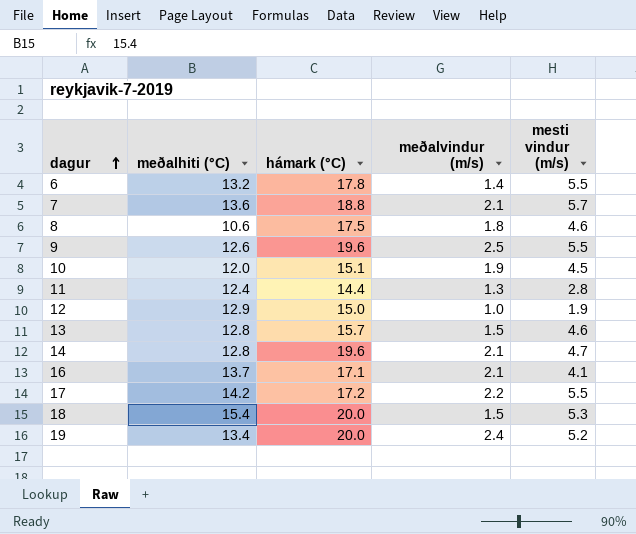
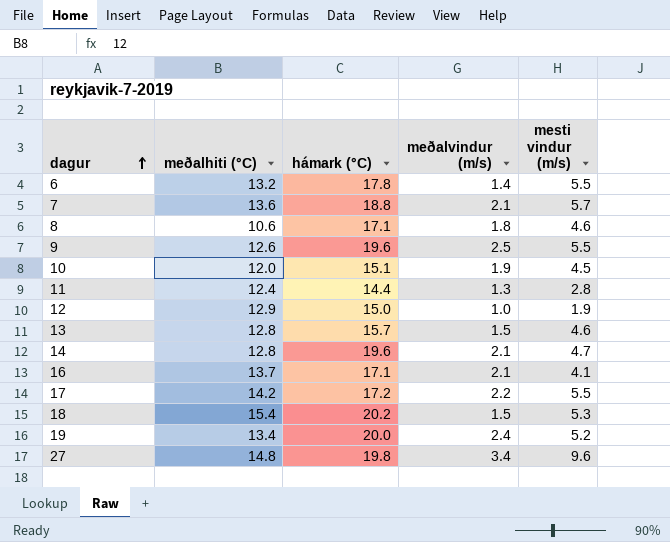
8 | hámark (°C): 17.5 -> 17.1
18 | hámark (°C): 20.0 -> 20.2
row 27: none -> 14.8 | 19.8 | 3.4 | 9.6

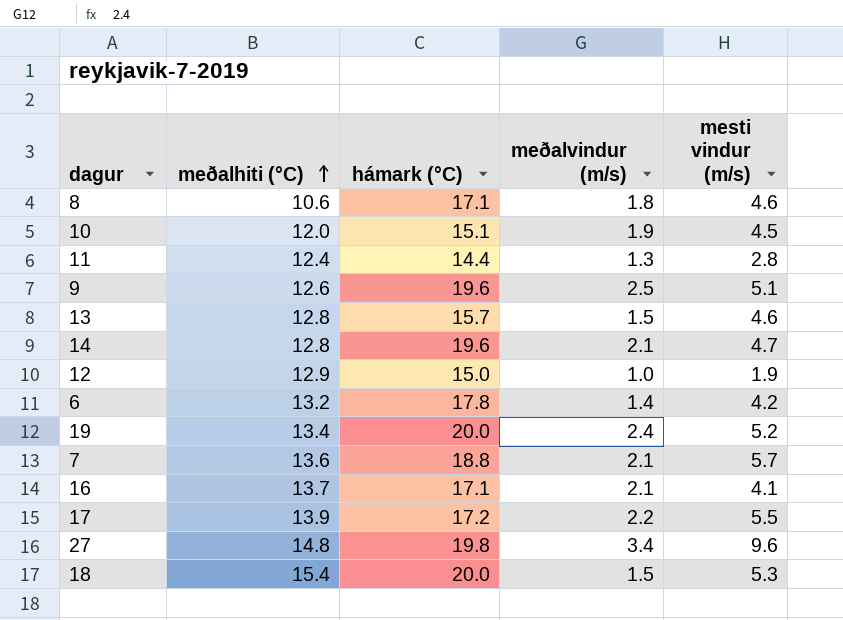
row order: dagur ascending -> meðalhiti (°C) ascending
9 | mesti vindur (m/s): 5.5 -> 5.1
6 | mesti vindur (m/s): 5.5 -> 4.2
17 | meðalhiti (°C): 14.2 -> 13.9
18 | hámark (°C): 20.2 -> 20.0

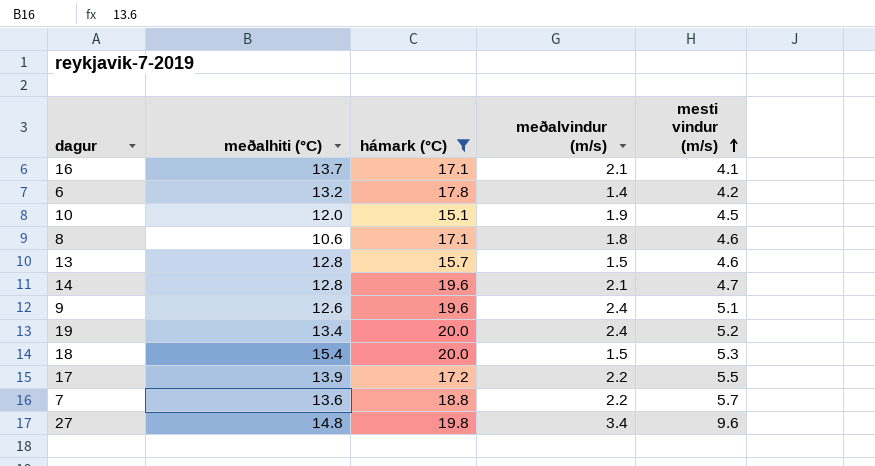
filter: none -> hámark (°C) >= 15.1
row order: meðalhiti (°C) ascending -> mesti vindur (m/s) ascending
9 | meðalvindur (m/s): 2.5 -> 2.4
7 | meðalvindur (m/s): 2.1 -> 2.2

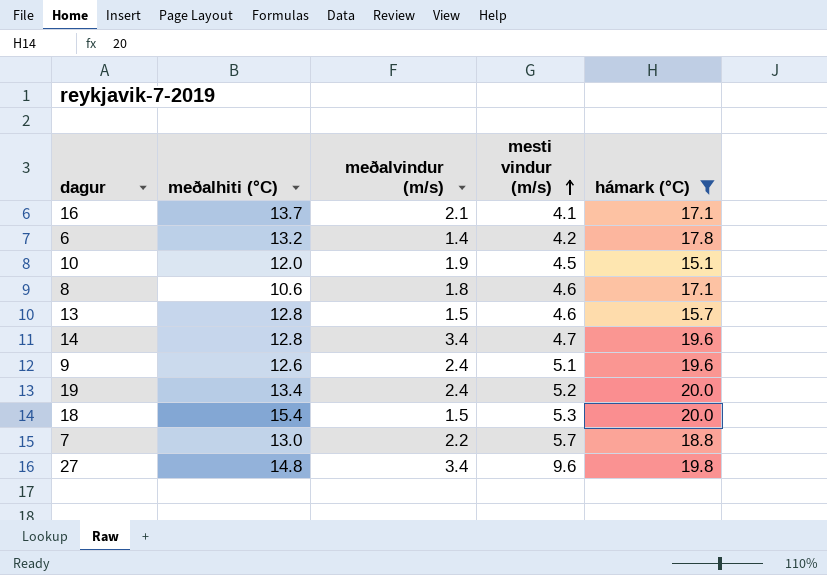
column hámark (°C) | position: 3 -> 5
row 17: 13.9 | 17.2 | 2.2 | 5.5 -> none
14 | meðalvindur (m/s): 2.1 -> 3.4
7 | meðalhiti (°C): 13.6 -> 13.0

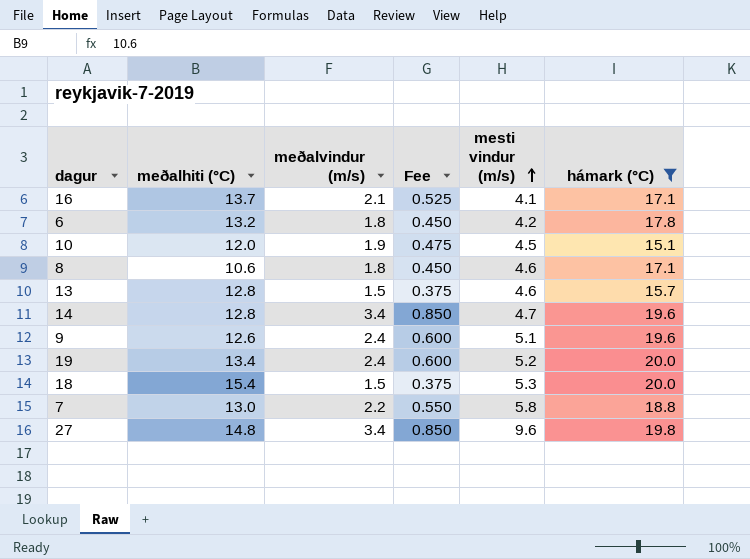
column Fee | formula: none -> [meðalvindur (m/s)] * 0.25
6 | meðalvindur (m/s): 1.4 -> 1.8
7 | mesti vindur (m/s): 5.7 -> 5.8

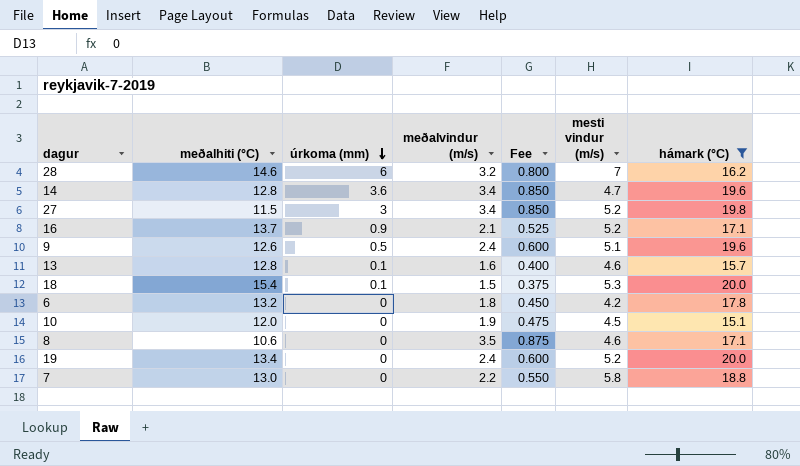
row order: mesti vindur (m/s) ascending -> úrkoma (mm) descending
column úrkoma (mm) | position: none -> 3
row 28: none -> 14.6 | 6 | 3.2 | 0.800 | 7 | 16.2
27 | meðalhiti (°C): 14.8 -> 11.5
27 | mesti vindur (m/s): 9.6 -> 5.2
16 | mesti vindur (m/s): 4.1 -> 5.2
13 | meðalvindur (m/s): 1.5 -> 1.6
13 | Fee: 0.375 -> 0.400
8 | meðalvindur (m/s): 1.8 -> 3.5
8 | Fee: 0.450 -> 0.875

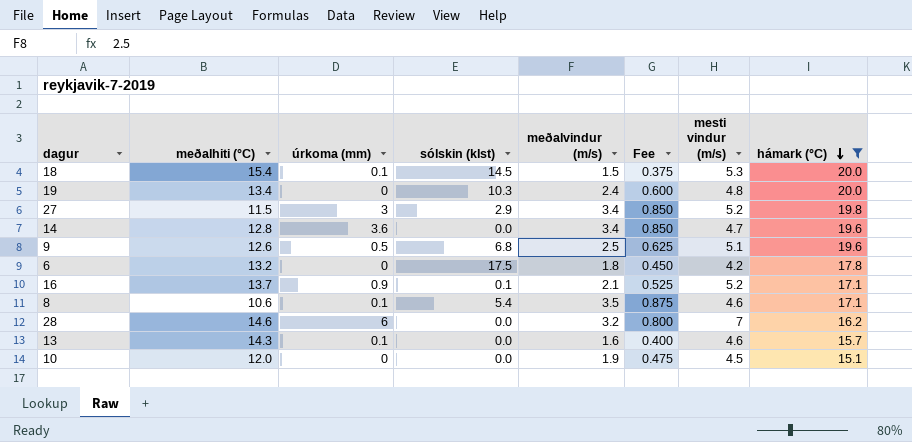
row order: úrkoma (mm) descending -> hámark (°C) descending
column sólskin (klst) | position: none -> 4
row 7: 13.0 | 0 | 2.2 | 0.550 | 5.8 | 18.8 -> none
19 | mesti vindur (m/s): 5.2 -> 4.8
9 | meðalvindur (m/s): 2.4 -> 2.5
9 | Fee: 0.600 -> 0.625
8 | úrkoma (mm): 0 -> 0.1
13 | meðalhiti (°C): 12.8 -> 14.3

